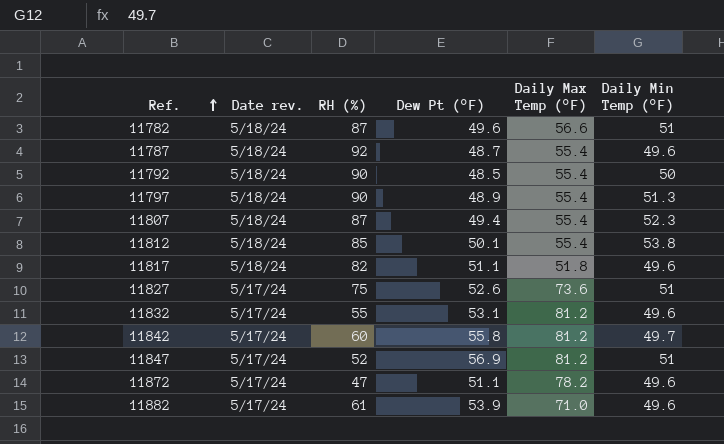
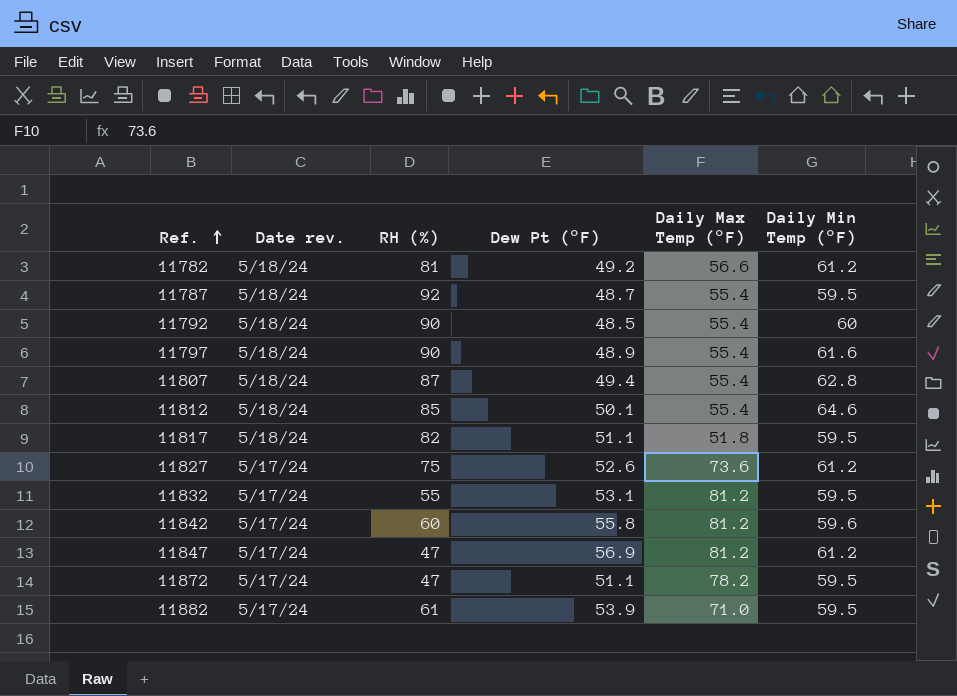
11782 | RH (%): 87 -> 81
11782 | Dew Pt (°F): 49.6 -> 49.2
11782 | Daily Min Temp (°F): 51 -> 61.2
11787 | Daily Min Temp (°F): 49.6 -> 59.5
11792 | Daily Min Temp (°F): 50 -> 60
11797 | Daily Min Temp (°F): 51.3 -> 61.6
11807 | Daily Min Temp (°F): 52.3 -> 62.8
11812 | Daily Min Temp (°F): 53.8 -> 64.6
11817 | Daily Min Temp (°F): 49.6 -> 59.5
11827 | Daily Min Temp (°F): 51 -> 61.2
11832 | Daily Min Temp (°F): 49.6 -> 59.5
11842 | Daily Min Temp (°F): 49.7 -> 59.6
11847 | RH (%): 52 -> 47
11847 | Daily Min Temp (°F): 51 -> 61.2
11872 | Daily Min Temp (°F): 49.6 -> 59.5
11882 | Daily Min Temp (°F): 49.6 -> 59.5

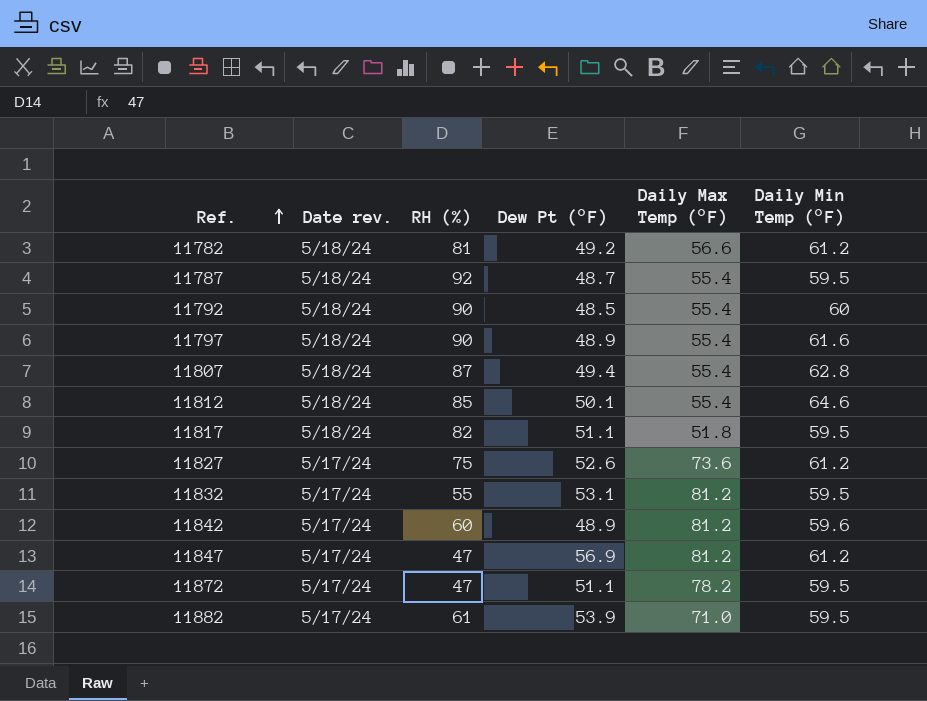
11842 | Dew Pt (°F): 55.8 -> 48.9

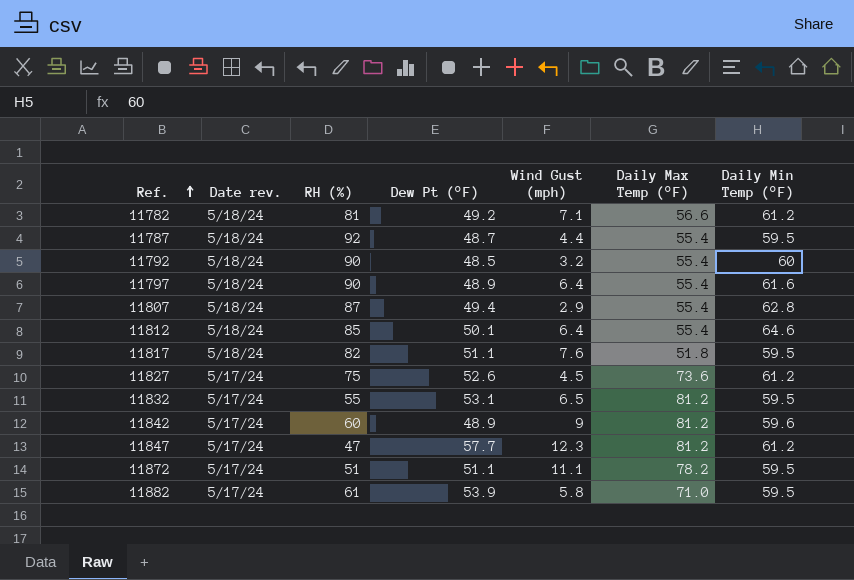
column Wind Gust (mph) | position: none -> 5
11847 | Dew Pt (°F): 56.9 -> 57.7
11872 | RH (%): 47 -> 51

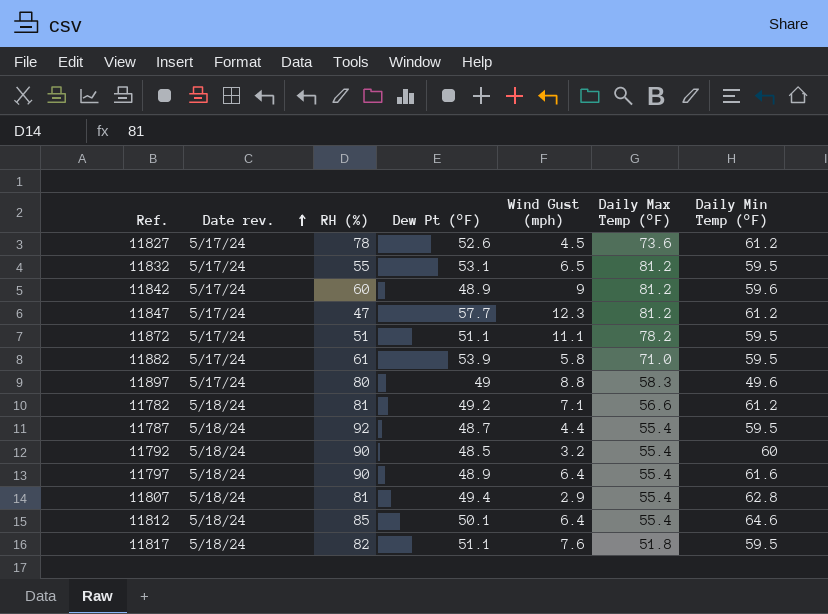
row order: Ref. ascending -> Date rev. ascending
11827 | RH (%): 75 -> 78
row 11897: none -> 5/17/24 | 80 | 49 | 8.8 | 58.3 | 49.6
11807 | RH (%): 87 -> 81

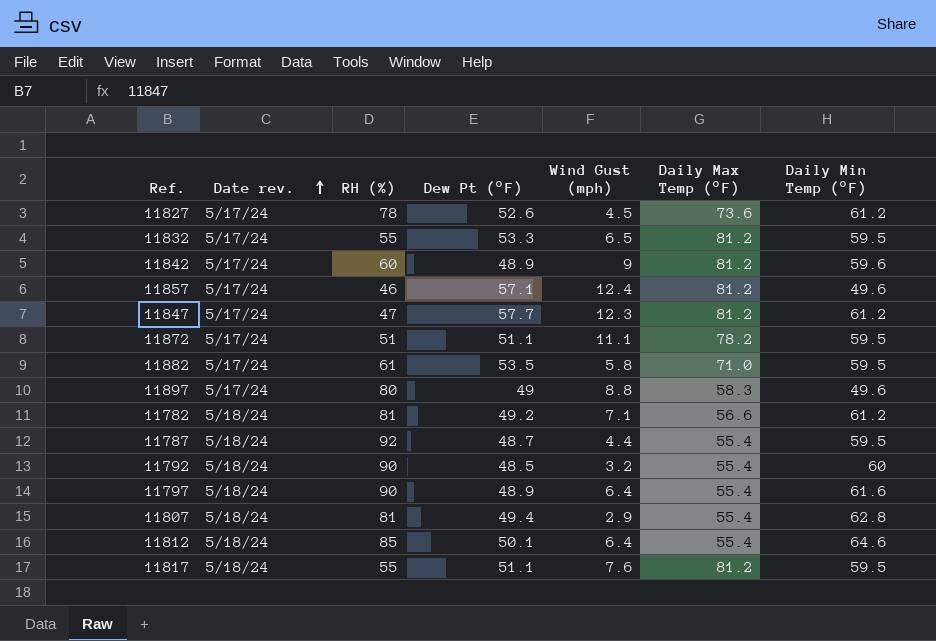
11832 | Dew Pt (°F): 53.1 -> 53.3
row 11857: none -> 5/17/24 | 46 | 57.1 | 12.4 | 81.2 | 49.6
11882 | Dew Pt (°F): 53.9 -> 53.5
11817 | RH (%): 82 -> 55
11817 | Daily Max Temp (°F): 51.8 -> 81.2

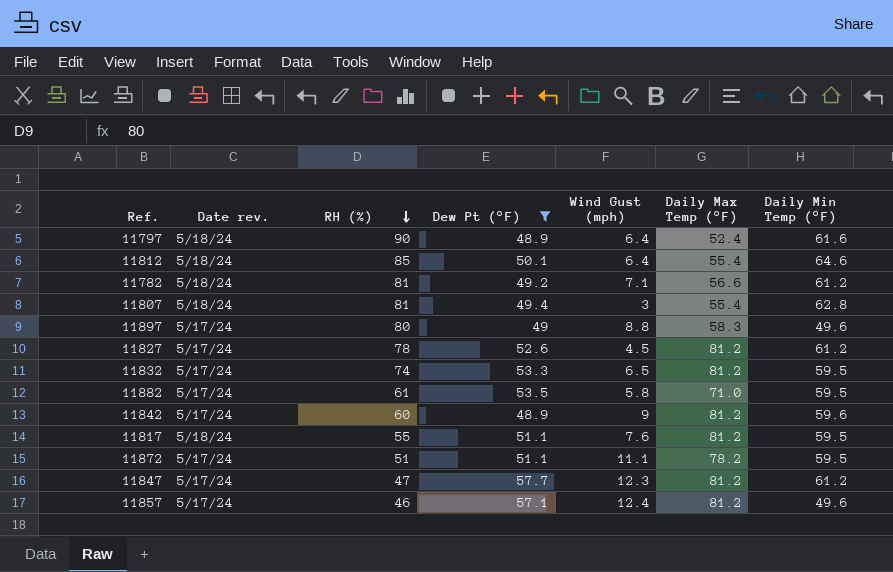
filter: none -> Dew Pt (°F) >= 48.9
row order: Date rev. ascending -> RH (%) descending
11797 | Daily Max Temp (°F): 55.4 -> 52.4
11807 | Wind Gust (mph): 2.9 -> 3
11827 | Daily Max Temp (°F): 73.6 -> 81.2
11832 | RH (%): 55 -> 74

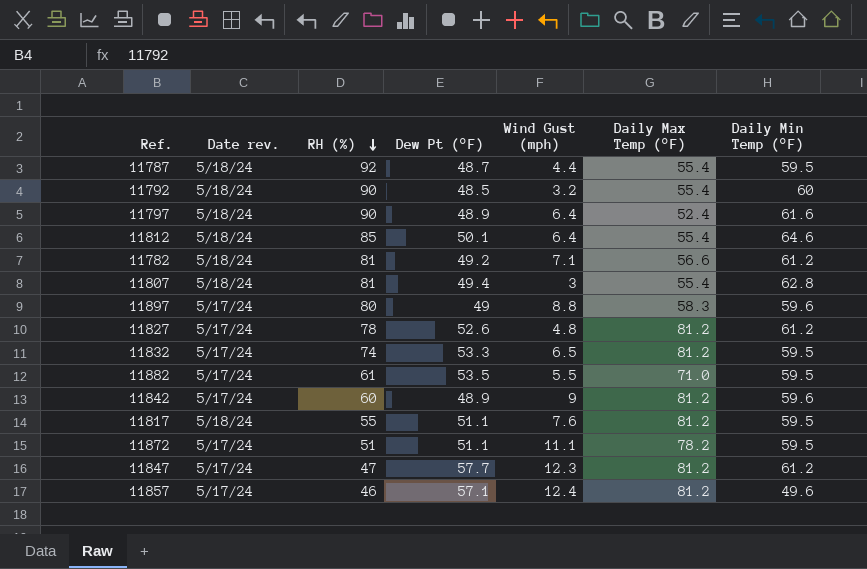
filter: Dew Pt (°F) >= 48.9 -> none
11897 | Daily Min Temp (°F): 49.6 -> 59.6
11827 | Wind Gust (mph): 4.5 -> 4.8
11882 | Wind Gust (mph): 5.8 -> 5.5

